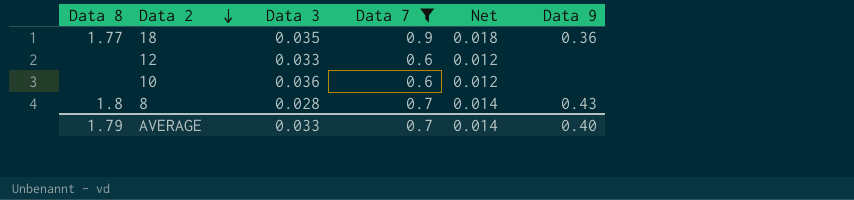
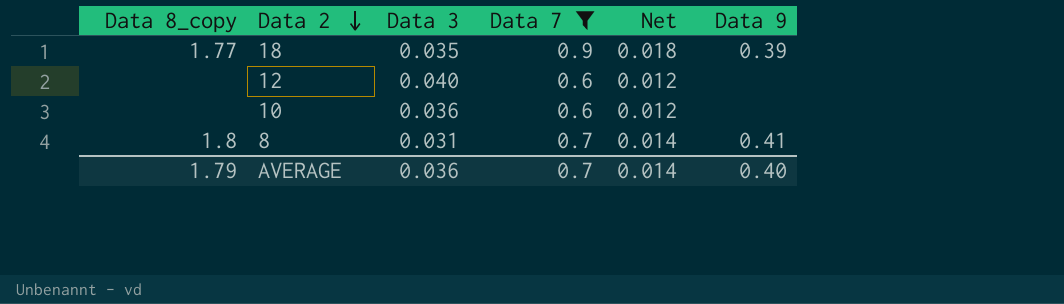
column name: Data 8 -> Data 8_copy
18 | Data 9: 0.36 -> 0.39
12 | Data 3: 0.033 -> 0.040
8 | Data 3: 0.028 -> 0.031
8 | Data 9: 0.43 -> 0.41
AVERAGE | Data 3: 0.033 -> 0.036

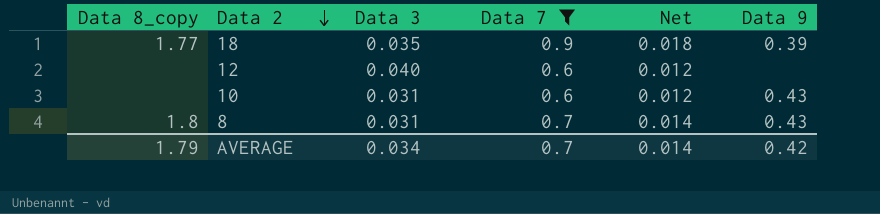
10 | Data 3: 0.036 -> 0.031
10 | Data 9: none -> 0.43
8 | Data 9: 0.41 -> 0.43
AVERAGE | Data 3: 0.036 -> 0.034
AVERAGE | Data 9: 0.40 -> 0.42

